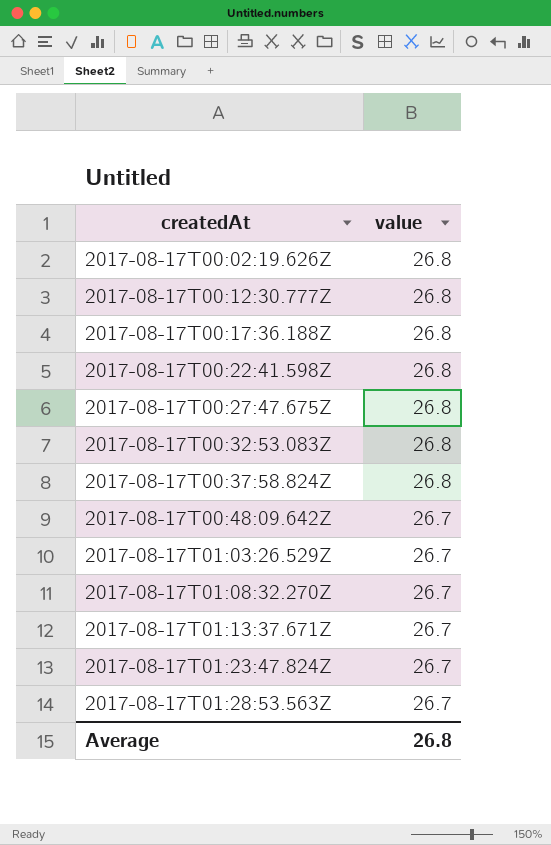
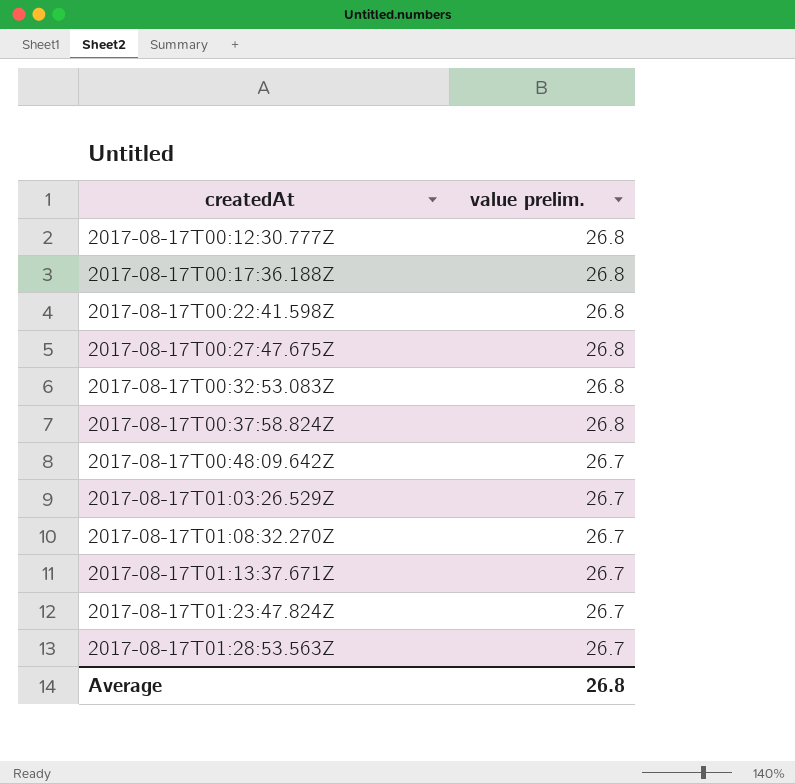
column name: value -> value prelim.
row 2017-08-17T00:02:19.626Z: 26.8 -> none

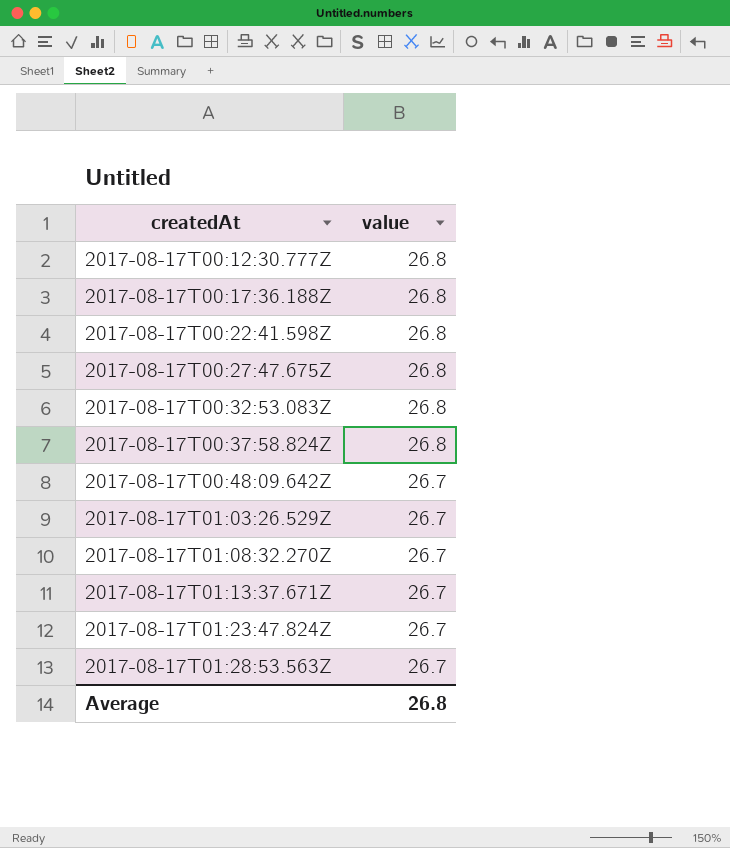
column name: value prelim. -> value

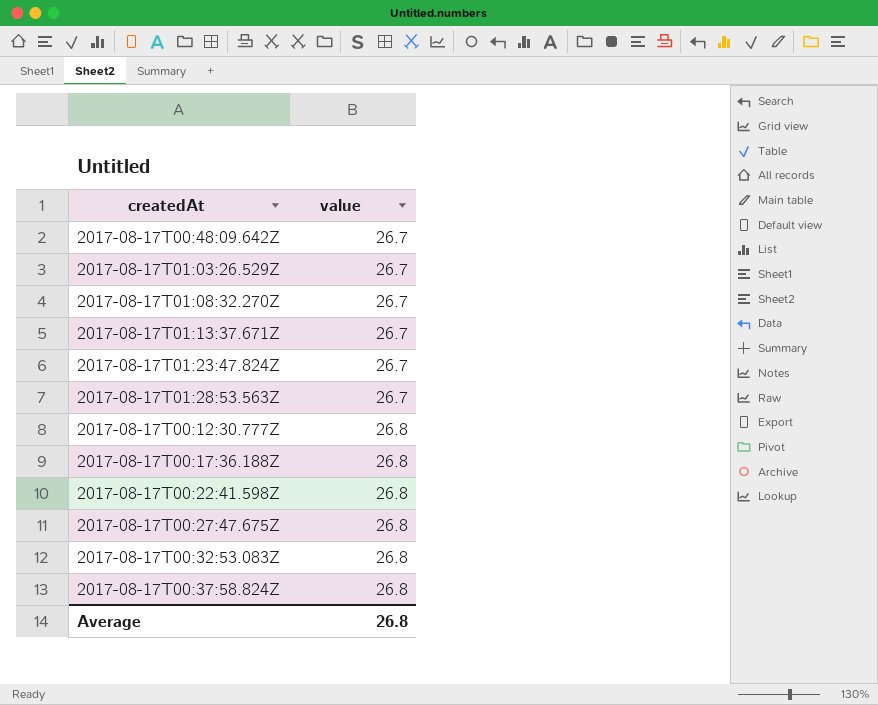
row order: createdAt ascending -> value ascending

